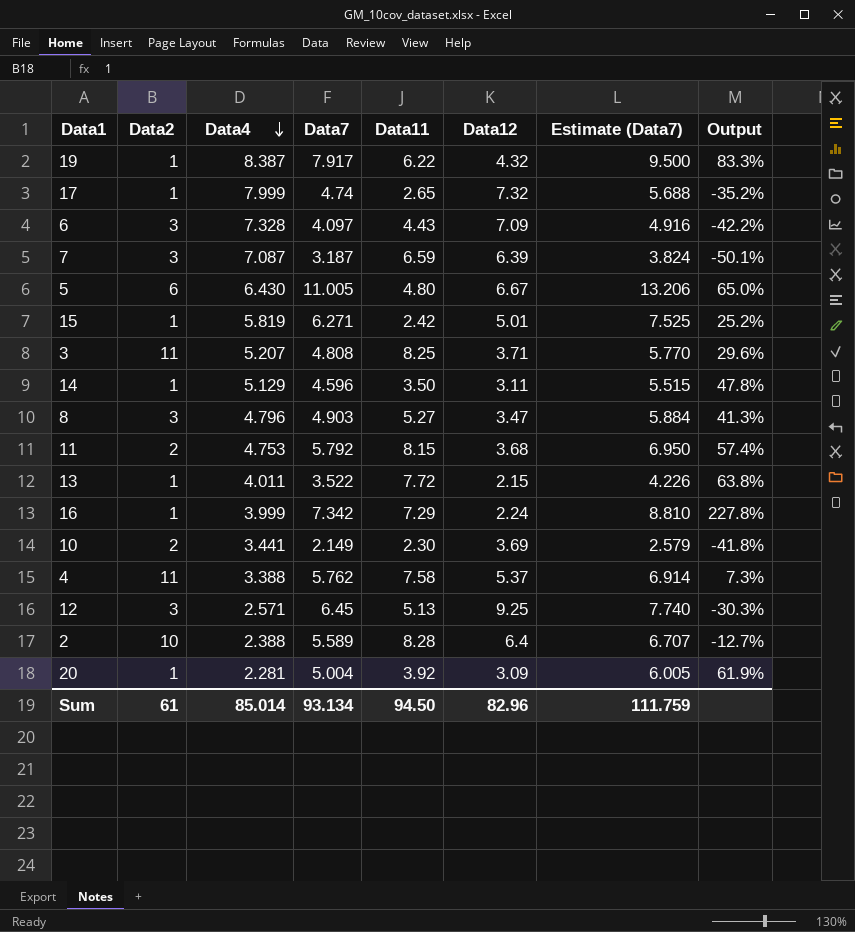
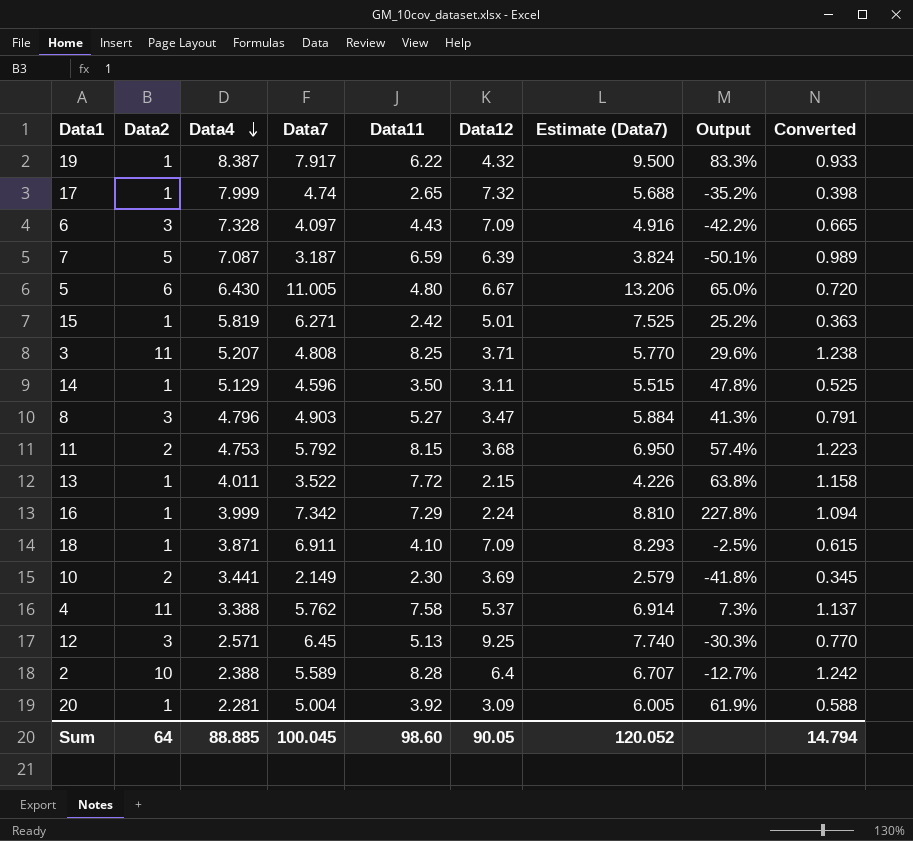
column Converted | formula: none -> [Data11] * 0.15
7 | Data2: 3 -> 5
row 18: none -> 1 | 3.871 | 6.911 | 4.10 | 7.09 | 8.293 | -2.5% | 0.615
Sum | Data2: 61 -> 64
Sum | Data4: 85.014 -> 88.885
Sum | Data7: 93.134 -> 100.045
Sum | Data11: 94.50 -> 98.60
Sum | Data12: 82.96 -> 90.05
Sum | Estimate (Data7): 111.759 -> 120.052

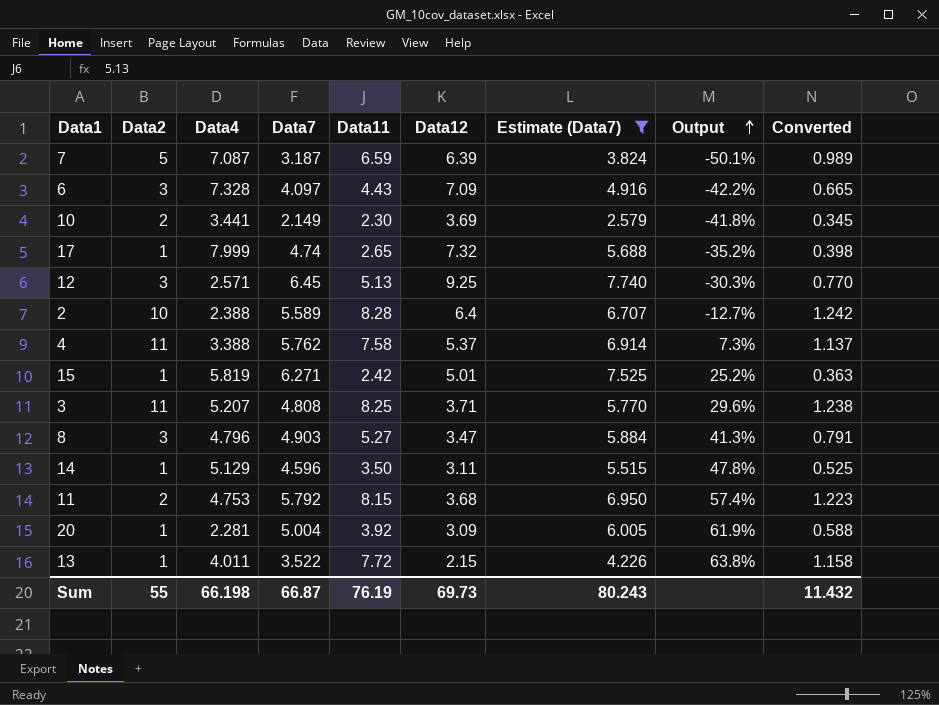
filter: none -> Estimate (Data7) <= 7.740
row order: Data4 descending -> Output ascending
Sum | Data2: 64 -> 55
Sum | Data4: 88.885 -> 66.198
Sum | Data7: 100.045 -> 66.87
Sum | Data11: 98.60 -> 76.19
Sum | Data12: 90.05 -> 69.73
Sum | Estimate (Data7): 120.052 -> 80.243
Sum | Converted: 14.794 -> 11.432

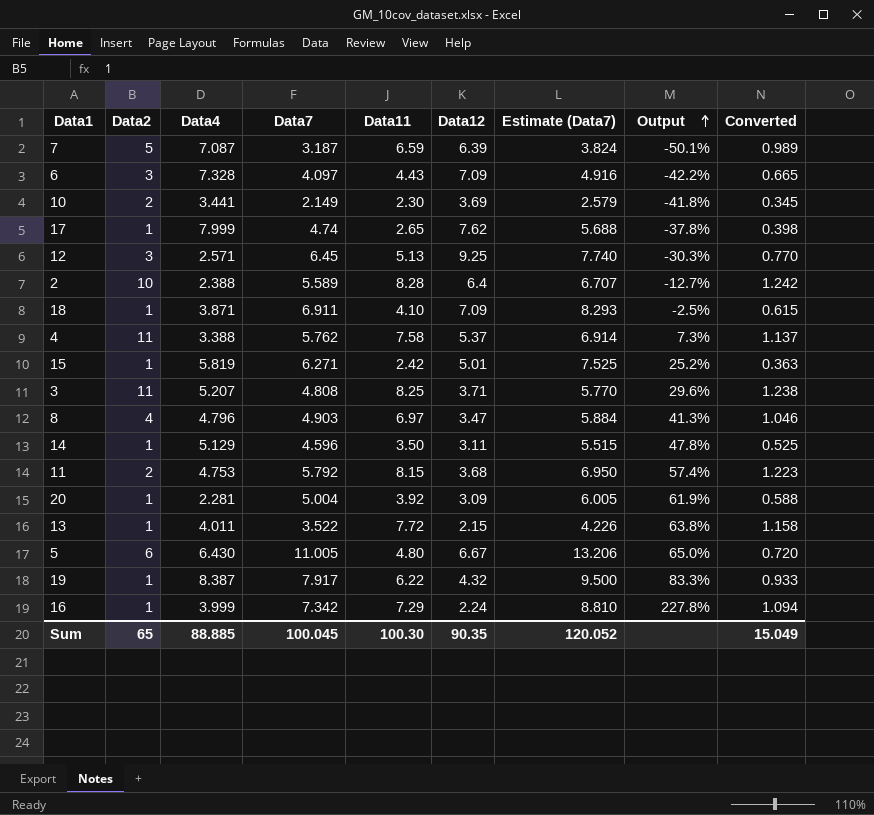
filter: Estimate (Data7) <= 7.740 -> none
17 | Data12: 7.32 -> 7.62
17 | Output: -35.2% -> -37.8%
8 | Data2: 3 -> 4
8 | Data11: 5.27 -> 6.97
8 | Converted: 0.791 -> 1.046
Sum | Data2: 55 -> 65
Sum | Data4: 66.198 -> 88.885
Sum | Data7: 66.87 -> 100.045
Sum | Data11: 76.19 -> 100.30
Sum | Data12: 69.73 -> 90.35
Sum | Estimate (Data7): 80.243 -> 120.052
Sum | Converted: 11.432 -> 15.049

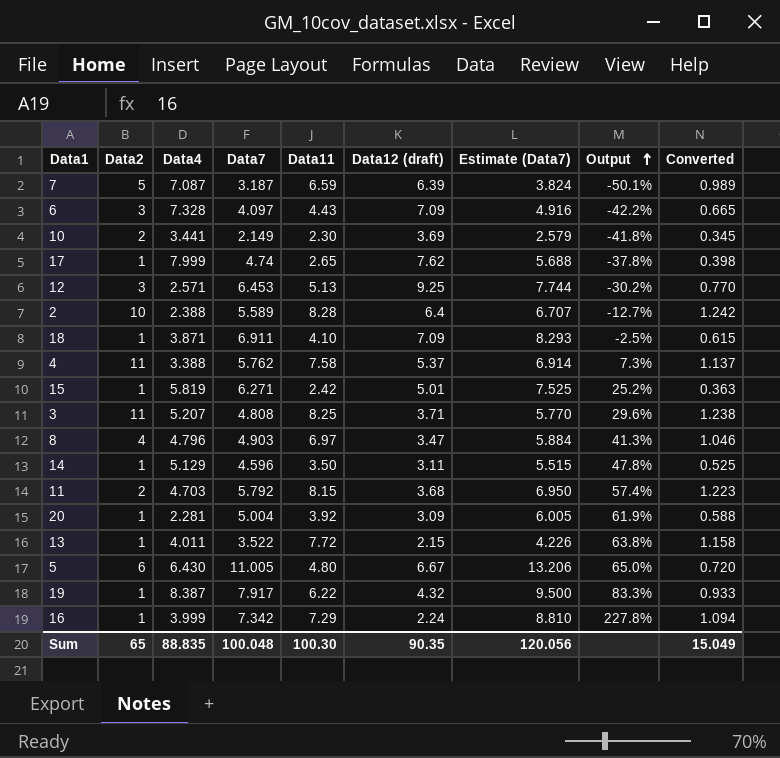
column name: Data12 -> Data12 (draft)
12 | Data7: 6.45 -> 6.453
12 | Estimate (Data7): 7.740 -> 7.744
12 | Output: -30.3% -> -30.2%
11 | Data4: 4.753 -> 4.703
Sum | Data4: 88.885 -> 88.835
Sum | Data7: 100.045 -> 100.048
Sum | Estimate (Data7): 120.052 -> 120.056

